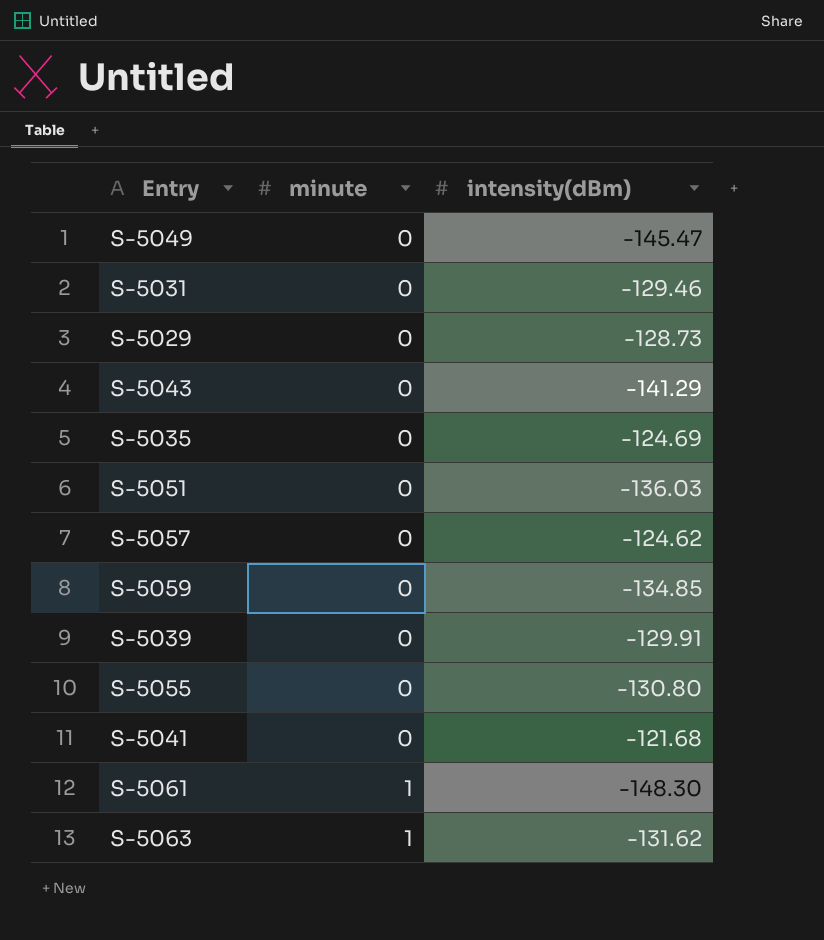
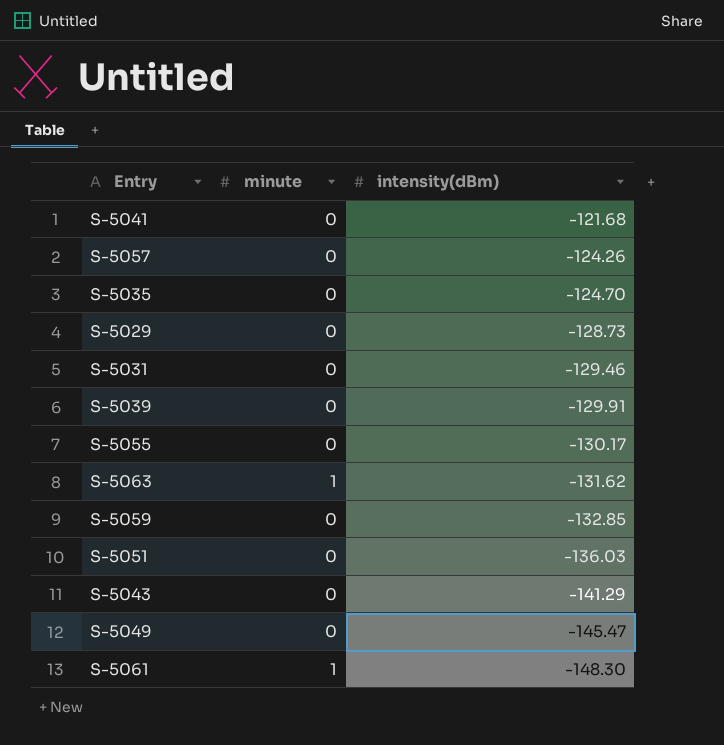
row order: minute ascending -> intensity(dBm) descending
S-5057 | intensity(dBm): -124.62 -> -124.26
S-5035 | intensity(dBm): -124.69 -> -124.70
S-5055 | intensity(dBm): -130.80 -> -130.17
S-5059 | intensity(dBm): -134.85 -> -132.85

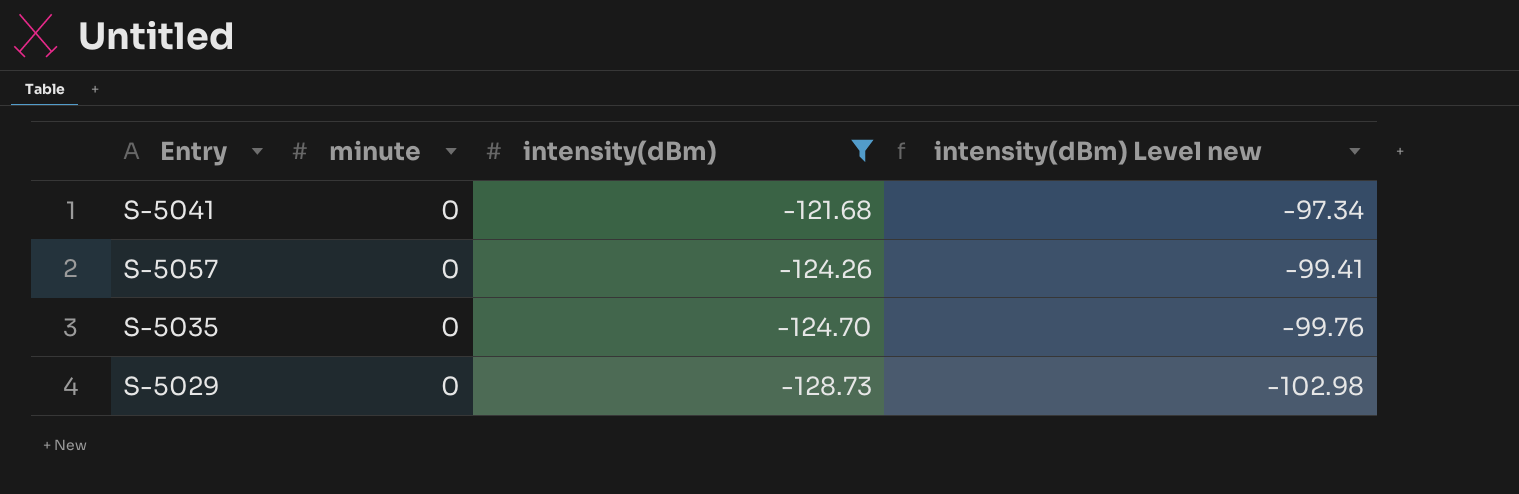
filter: none -> intensity(dBm) >= -128.73
column intensity(dBm) Level new | formula: none -> [intensity(dBm)] * 0.8

